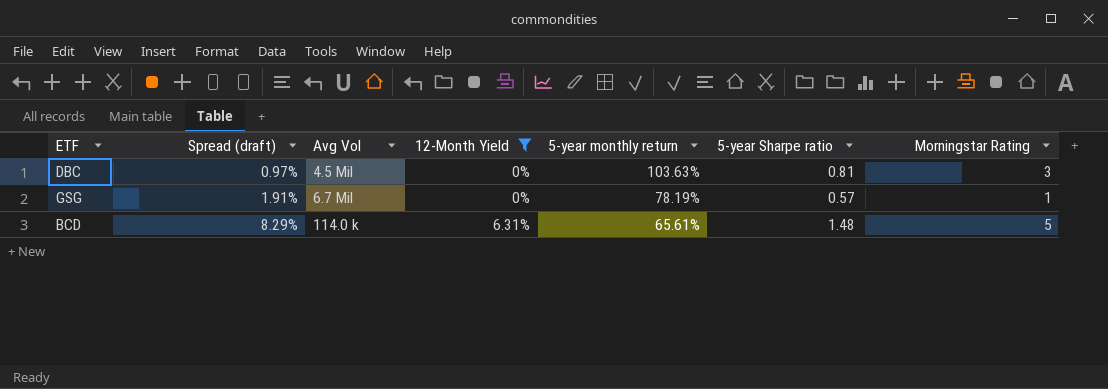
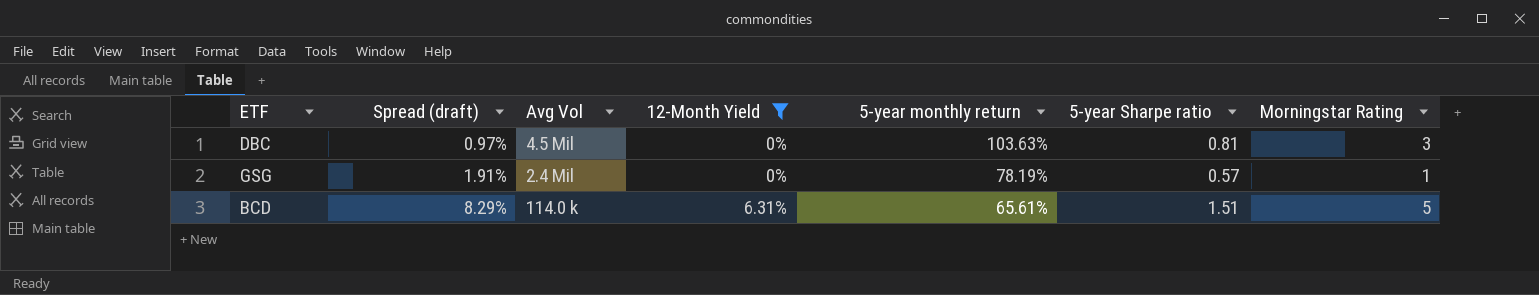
GSG | Avg Vol: 6.7 Mil -> 2.4 Mil
BCD | 5-year Sharpe ratio: 1.48 -> 1.51

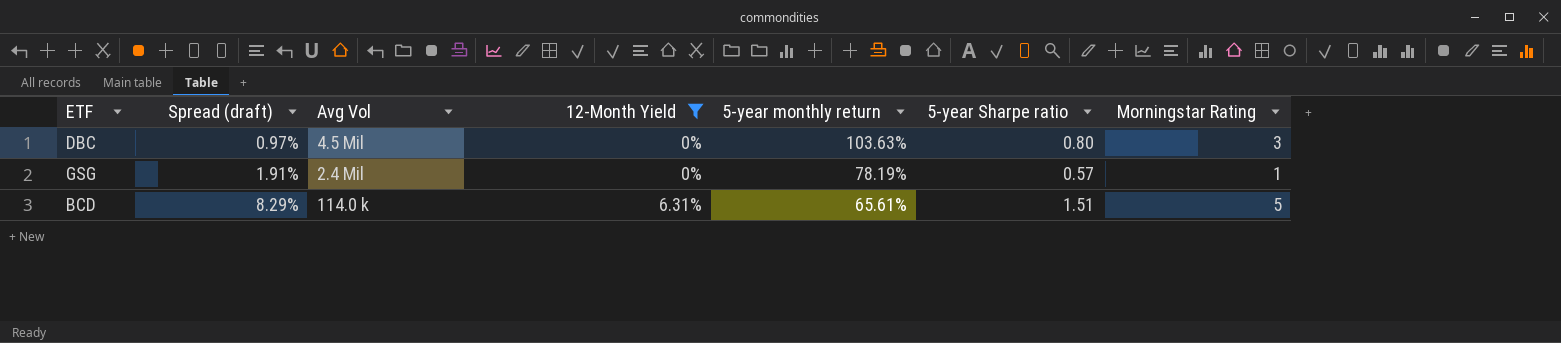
DBC | 5-year Sharpe ratio: 0.81 -> 0.80

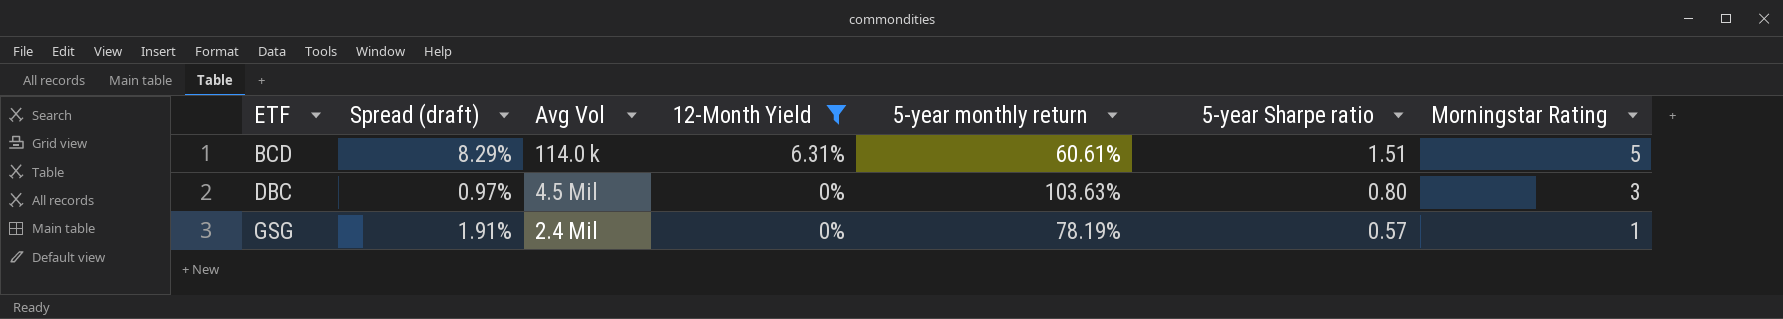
row order: Spread (draft) ascending -> ETF ascending
BCD | 5-year monthly return: 65.61% -> 60.61%

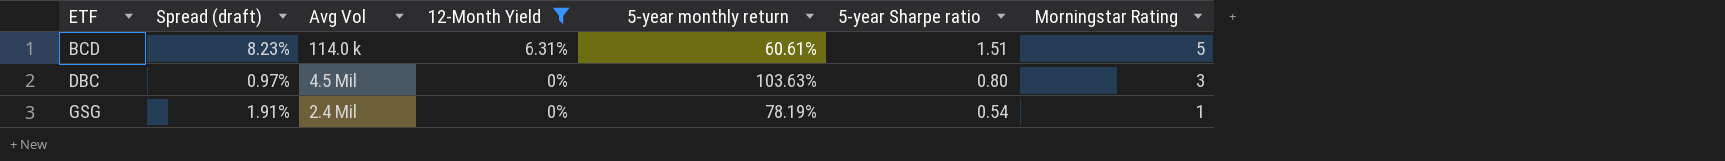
BCD | Spread (draft): 8.29% -> 8.23%
GSG | 5-year Sharpe ratio: 0.57 -> 0.54

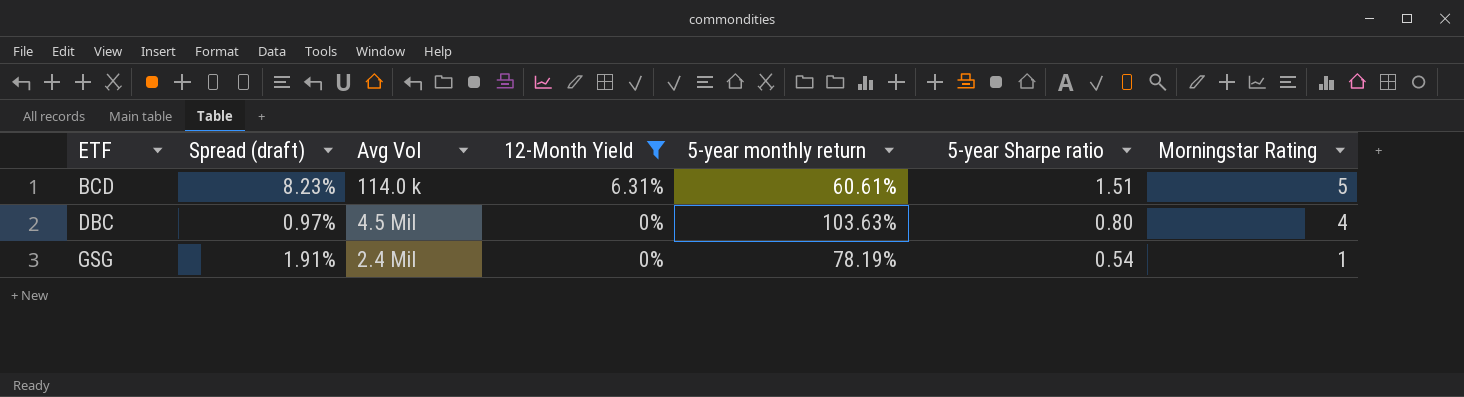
DBC | Morningstar Rating: 3 -> 4

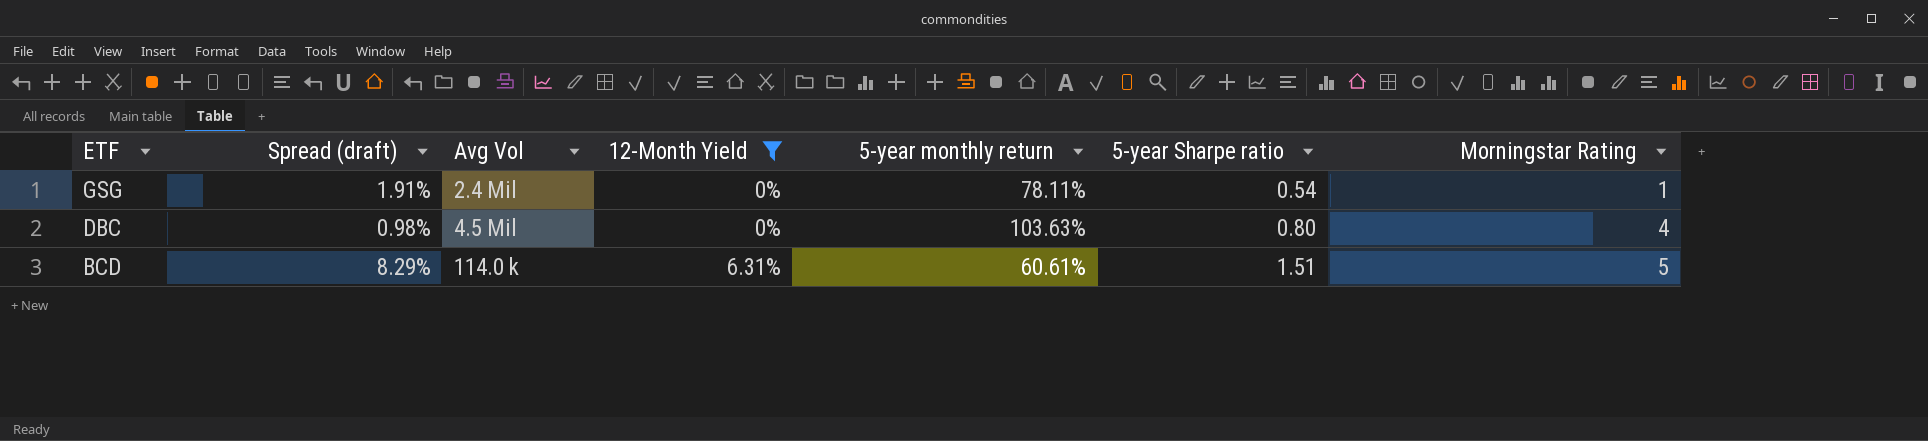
row order: ETF ascending -> ETF descending
GSG | 5-year monthly return: 78.19% -> 78.11%
DBC | Spread (draft): 0.97% -> 0.98%
BCD | Spread (draft): 8.23% -> 8.29%

